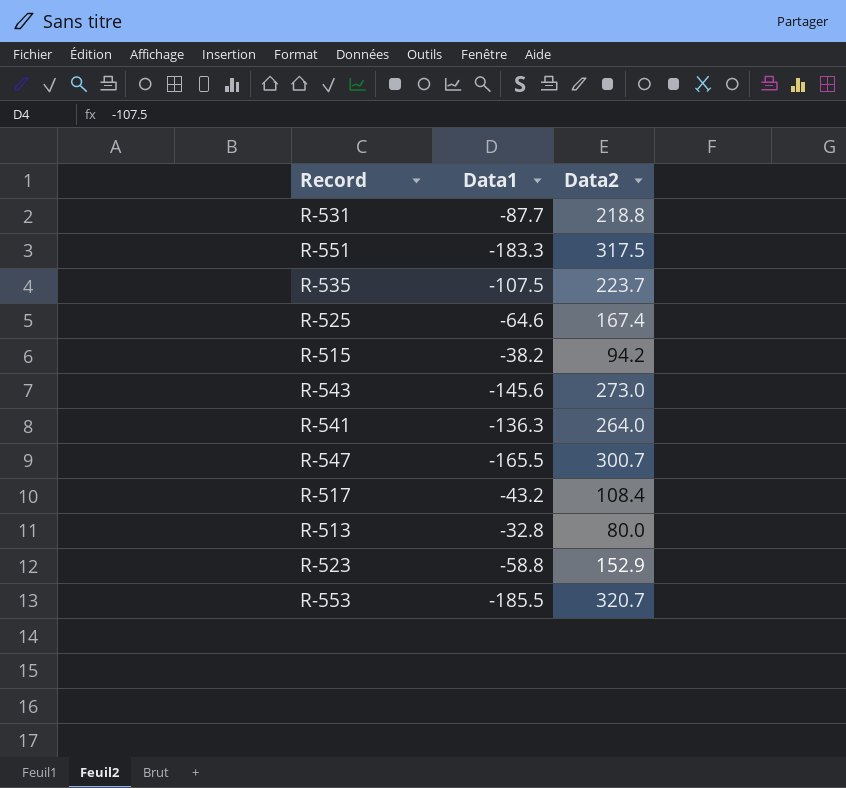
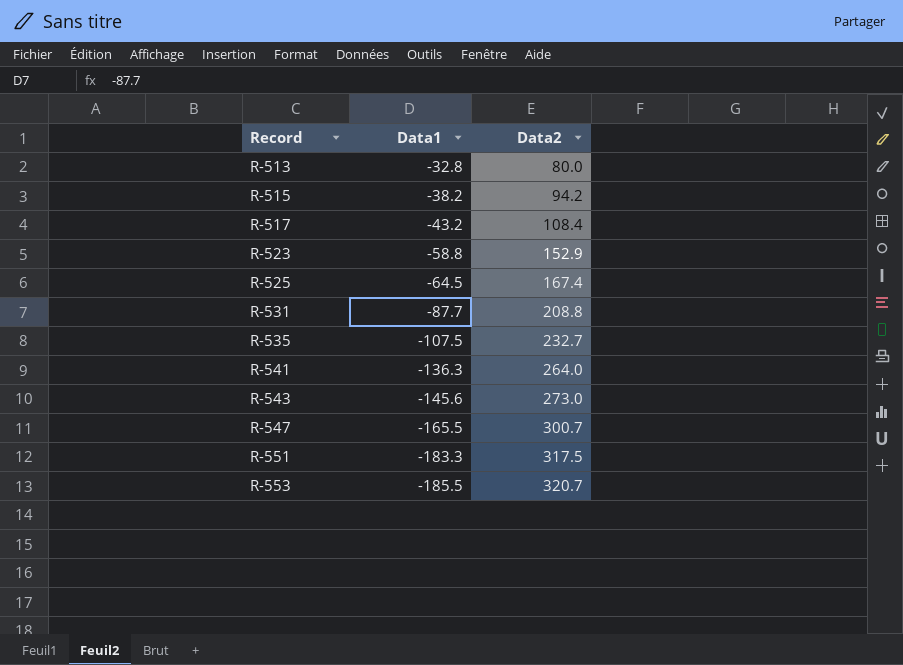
row order: none -> Record ascending
R-525 | Data1: -64.6 -> -64.5
R-531 | Data2: 218.8 -> 208.8
R-535 | Data2: 223.7 -> 232.7

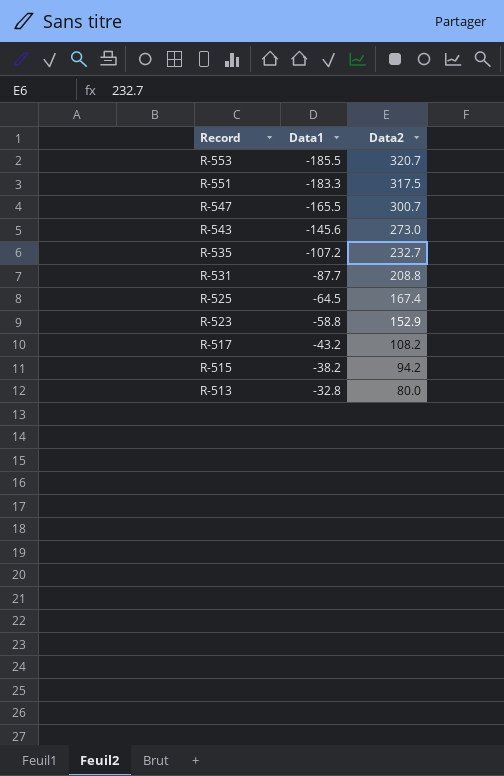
row order: Record ascending -> Record descending
row R-541: -136.3 | 264.0 -> none
R-535 | Data1: -107.5 -> -107.2
R-517 | Data2: 108.4 -> 108.2

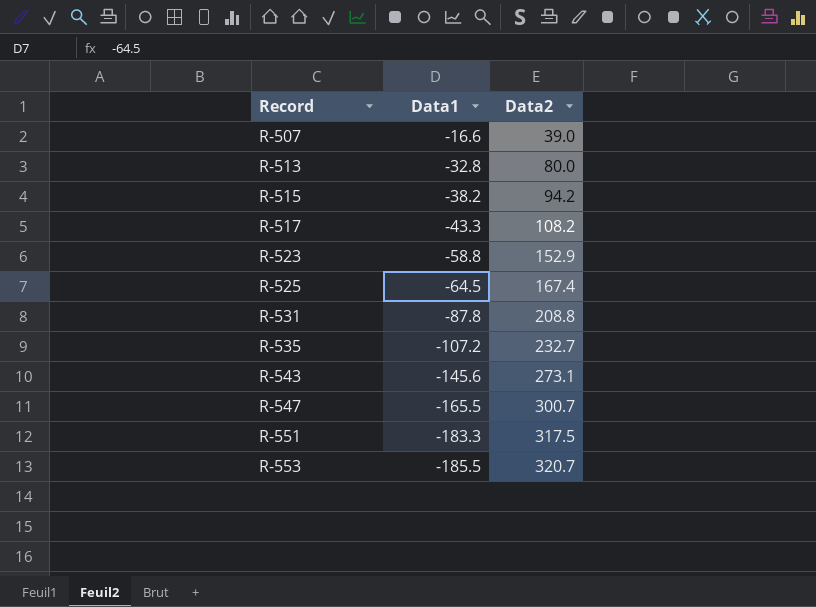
row order: Record descending -> Record ascending
row R-507: none -> -16.6 | 39.0
R-517 | Data1: -43.2 -> -43.3
R-531 | Data1: -87.7 -> -87.8
R-543 | Data2: 273.0 -> 273.1

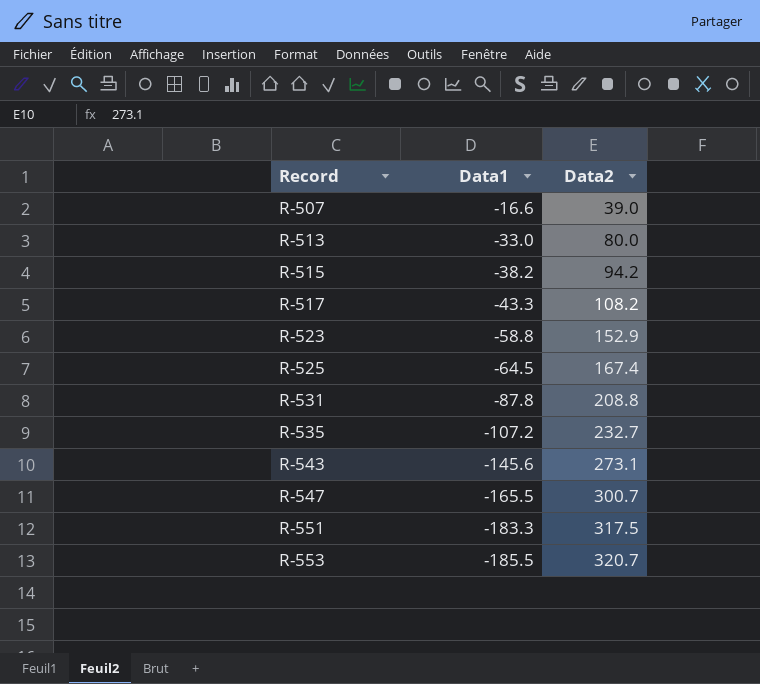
R-513 | Data1: -32.8 -> -33.0

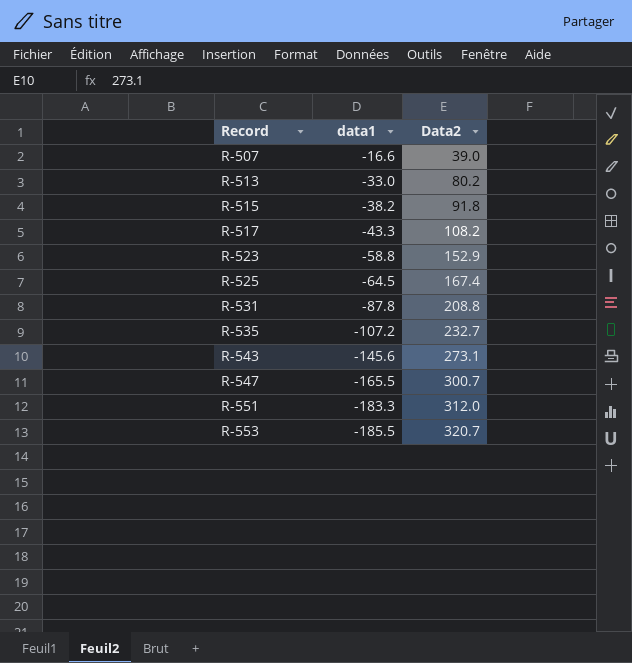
column name: Data1 -> data1
R-513 | Data2: 80.0 -> 80.2
R-515 | Data2: 94.2 -> 91.8
R-551 | Data2: 317.5 -> 312.0

